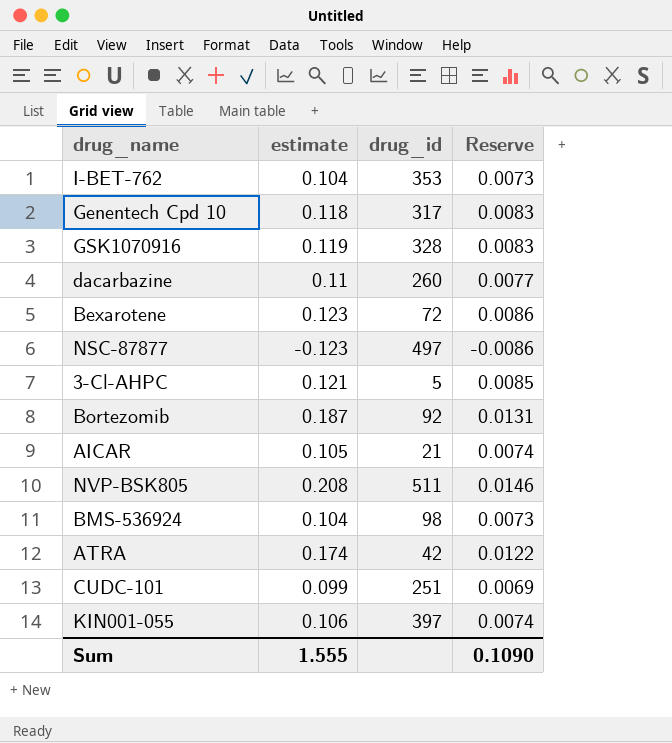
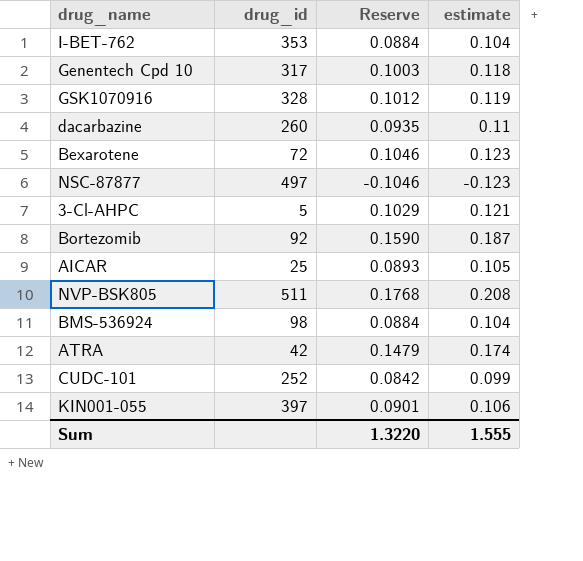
column Reserve | formula: [estimate] * 0.07 -> [estimate] * 0.85
column estimate | position: 2 -> 4
AICAR | drug_id: 21 -> 25
CUDC-101 | drug_id: 251 -> 252
Sum | Reserve: 0.1090 -> 1.3220

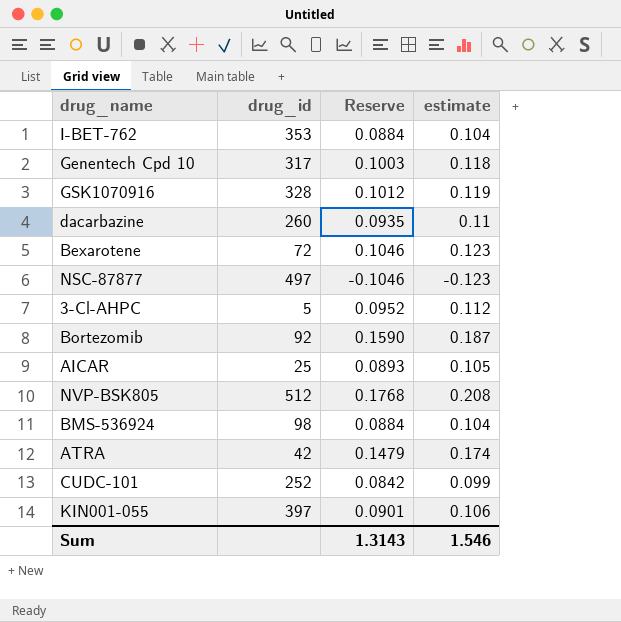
3-Cl-AHPC | Reserve: 0.1029 -> 0.0952
3-Cl-AHPC | estimate: 0.121 -> 0.112
NVP-BSK805 | drug_id: 511 -> 512
Sum | Reserve: 1.3220 -> 1.3143
Sum | estimate: 1.555 -> 1.546

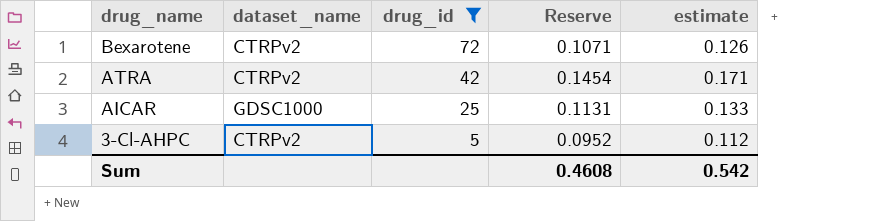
filter: none -> drug_id <= 72
row order: none -> drug_name descending
column dataset_name | position: none -> 2
Bexarotene | Reserve: 0.1046 -> 0.1071
Bexarotene | estimate: 0.123 -> 0.126
ATRA | Reserve: 0.1479 -> 0.1454
ATRA | estimate: 0.174 -> 0.171
AICAR | Reserve: 0.0893 -> 0.1131
AICAR | estimate: 0.105 -> 0.133
Sum | Reserve: 1.3143 -> 0.4608
Sum | estimate: 1.546 -> 0.542

